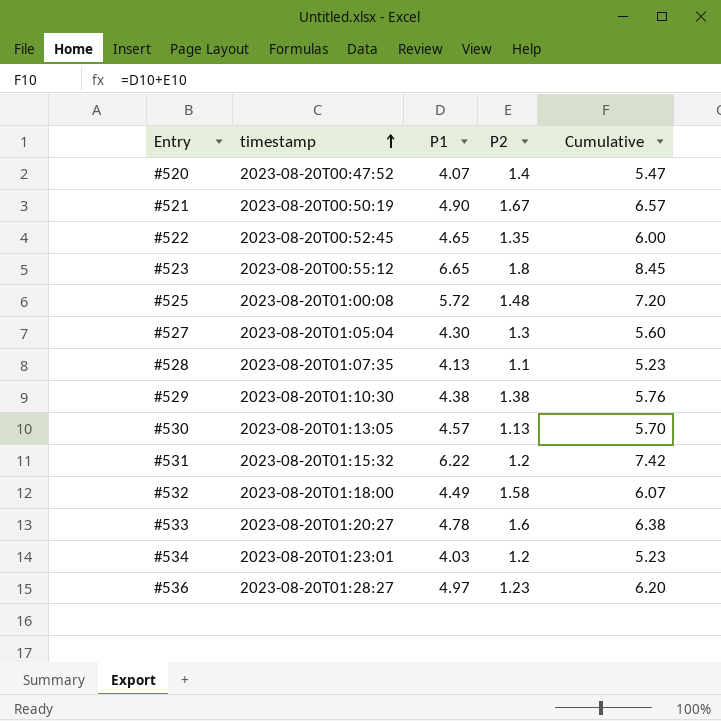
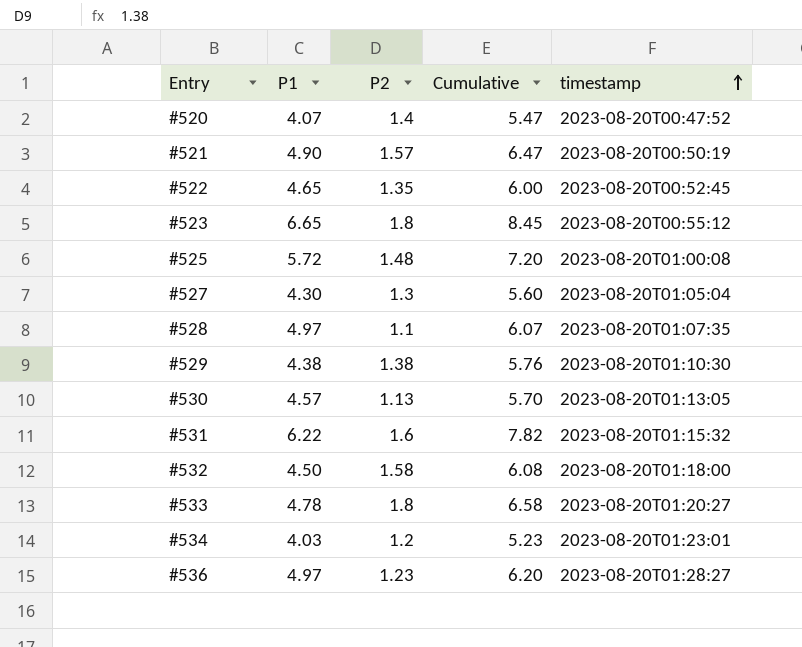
column timestamp | position: 2 -> 5
#521 | P2: 1.67 -> 1.57
#521 | Cumulative: 6.57 -> 6.47
#528 | P1: 4.13 -> 4.97
#528 | Cumulative: 5.23 -> 6.07
#531 | P2: 1.2 -> 1.6
#531 | Cumulative: 7.42 -> 7.82
#532 | P1: 4.49 -> 4.50
#532 | Cumulative: 6.07 -> 6.08
#533 | P2: 1.6 -> 1.8
#533 | Cumulative: 6.38 -> 6.58

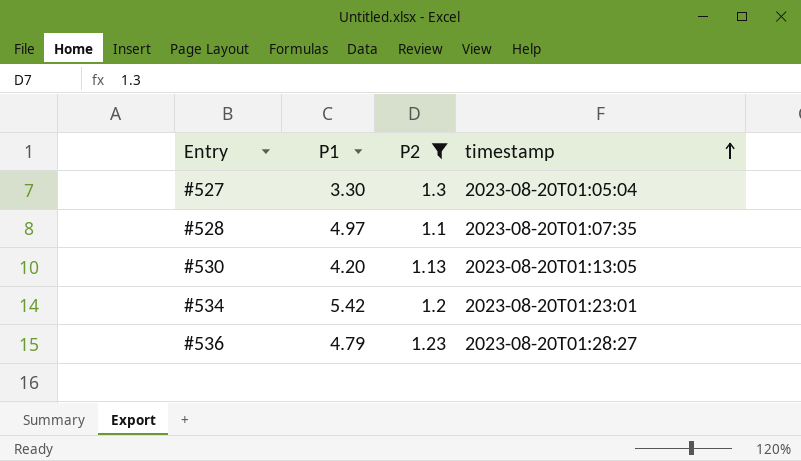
filter: none -> P2 <= 1.3
column Cumulative | formula: [P1] + [P2] -> none
#527 | P1: 4.30 -> 3.30
#530 | P1: 4.57 -> 4.20
#534 | P1: 4.03 -> 5.42
#536 | P1: 4.97 -> 4.79

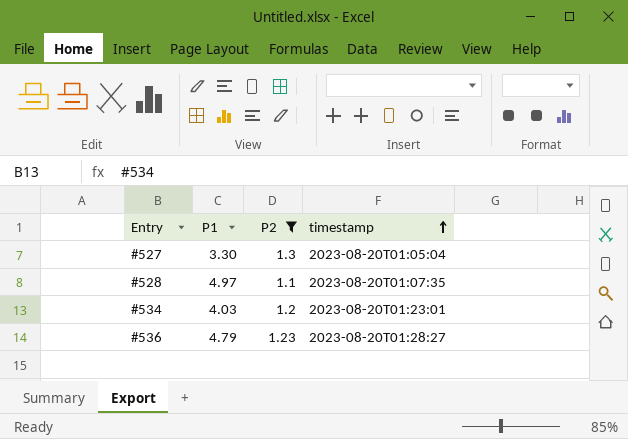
row #530: 4.20 | 1.13 | 2023-08-20T01:13:05 -> none
#534 | P1: 5.42 -> 4.03

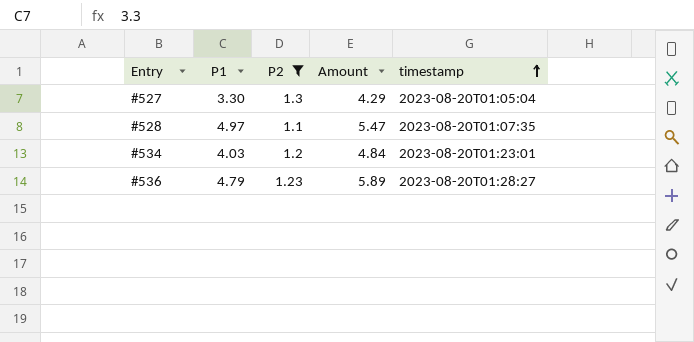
column Amount | formula: none -> [P1] * [P2]

